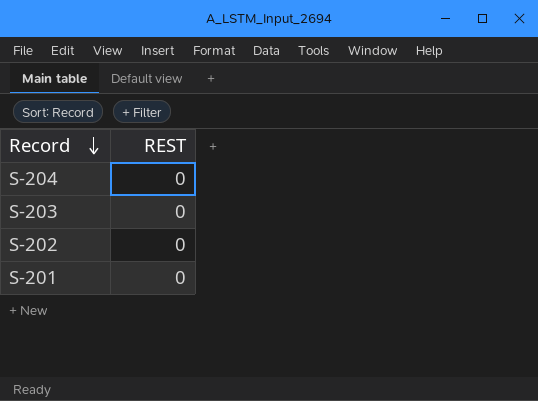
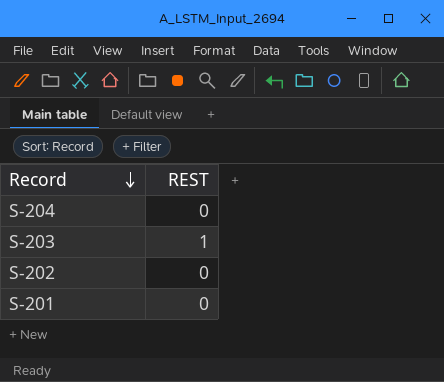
S-203 | REST: 0 -> 1

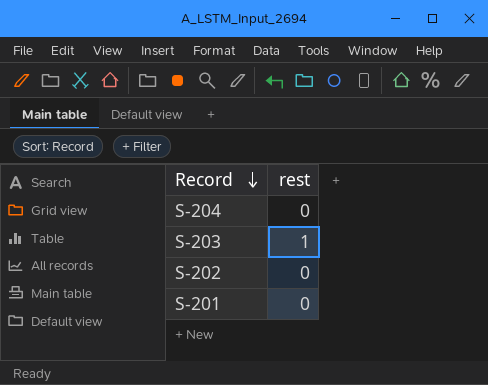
column name: REST -> rest

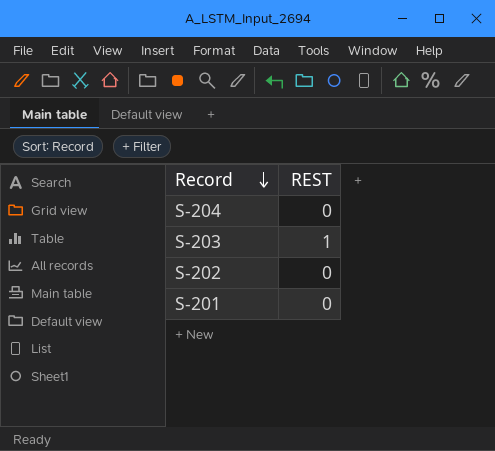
column name: rest -> REST

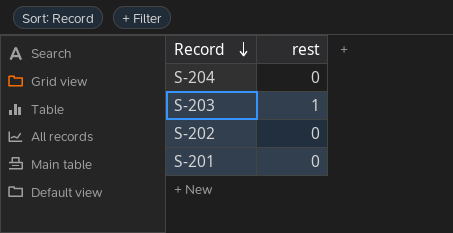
column name: REST -> rest

